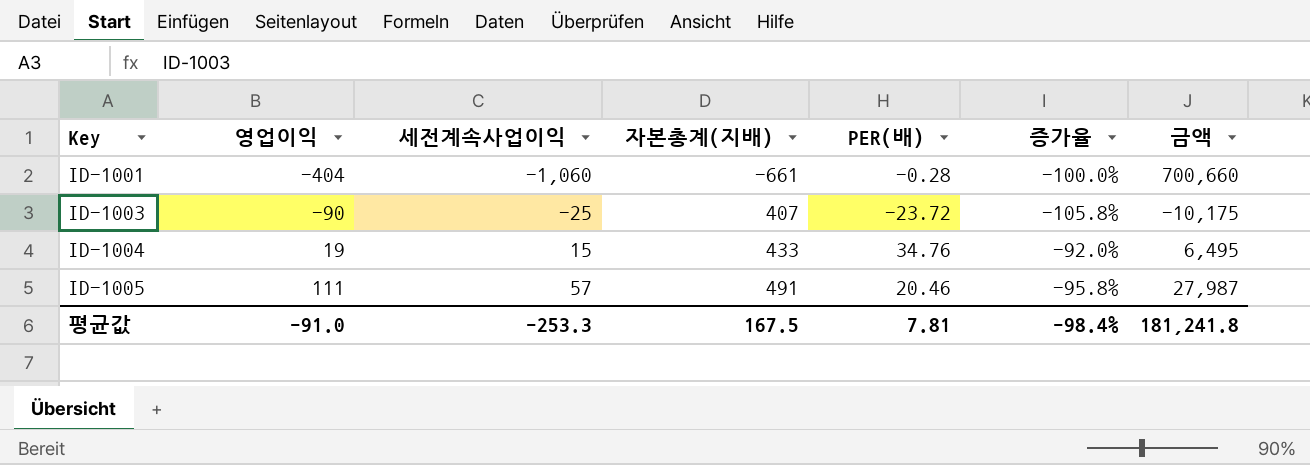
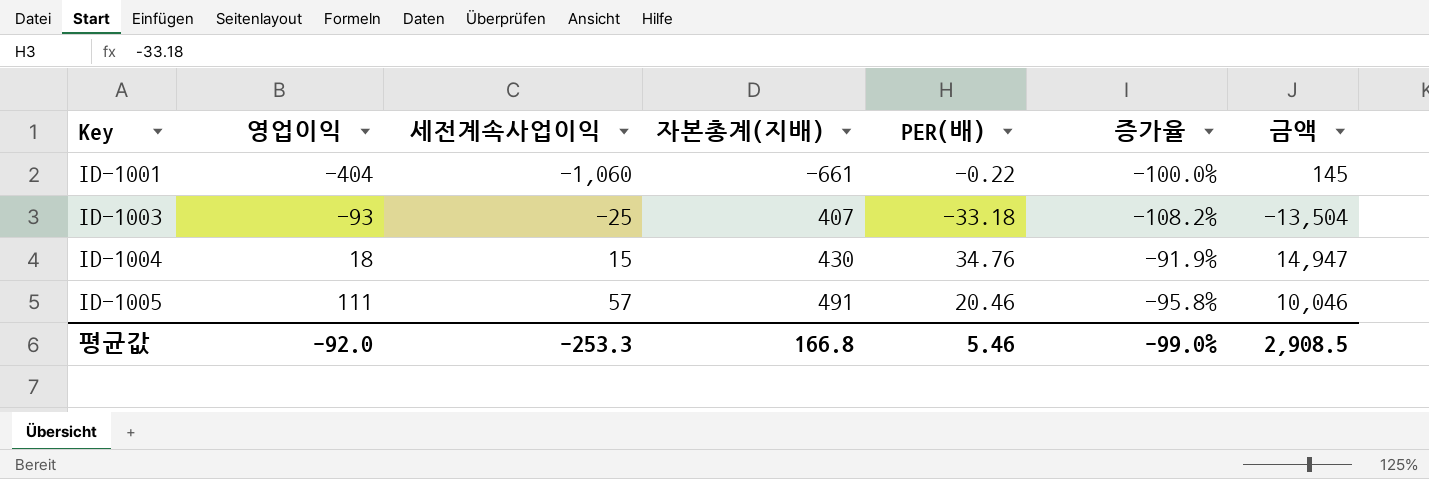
column 금액 | formula: [세전계속사업이익] * [자본총계(지배)] -> [자본총계(지배)] * [PER(배)]
ID-1001 | PER(배): -0.28 -> -0.22
ID-1003 | 영업이익: -90 -> -93
ID-1003 | PER(배): -23.72 -> -33.18
ID-1003 | 증가율: -105.8% -> -108.2%
ID-1004 | 영업이익: 19 -> 18
ID-1004 | 자본총계(지배): 433 -> 430
ID-1004 | 증가율: -92.0% -> -91.9%
평균값 | 영업이익: -91.0 -> -92.0
평균값 | 자본총계(지배): 167.5 -> 166.8
평균값 | PER(배): 7.81 -> 5.46
평균값 | 증가율: -98.4% -> -99.0%
평균값 | 금액: 181,241.8 -> 2,908.5

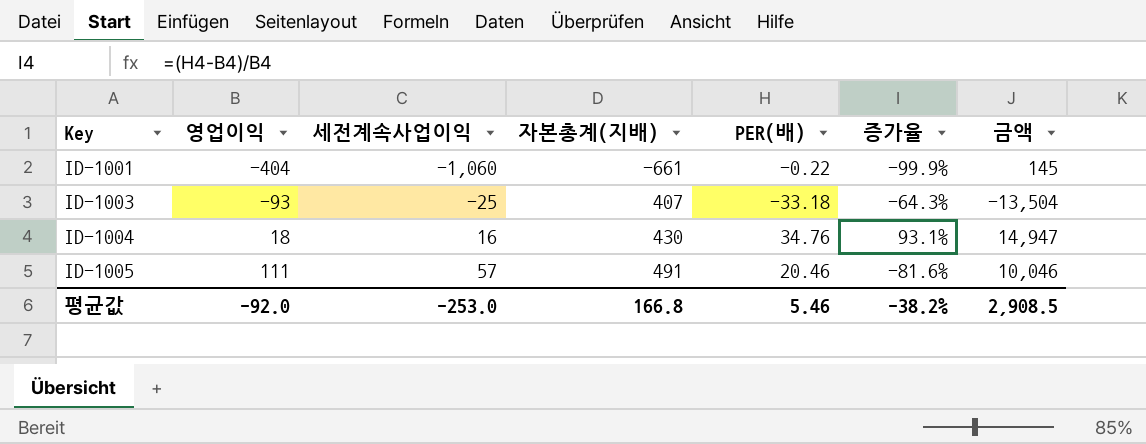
column 증가율 | formula: ([PER(배)] - [자본총계(지배)]) / [자본총계(지배)] -> ([PER(배)] - [영업이익]) / [영업이익]
ID-1004 | 세전계속사업이익: 15 -> 16
평균값 | 세전계속사업이익: -253.3 -> -253.0
평균값 | 증가율: -99.0% -> -38.2%

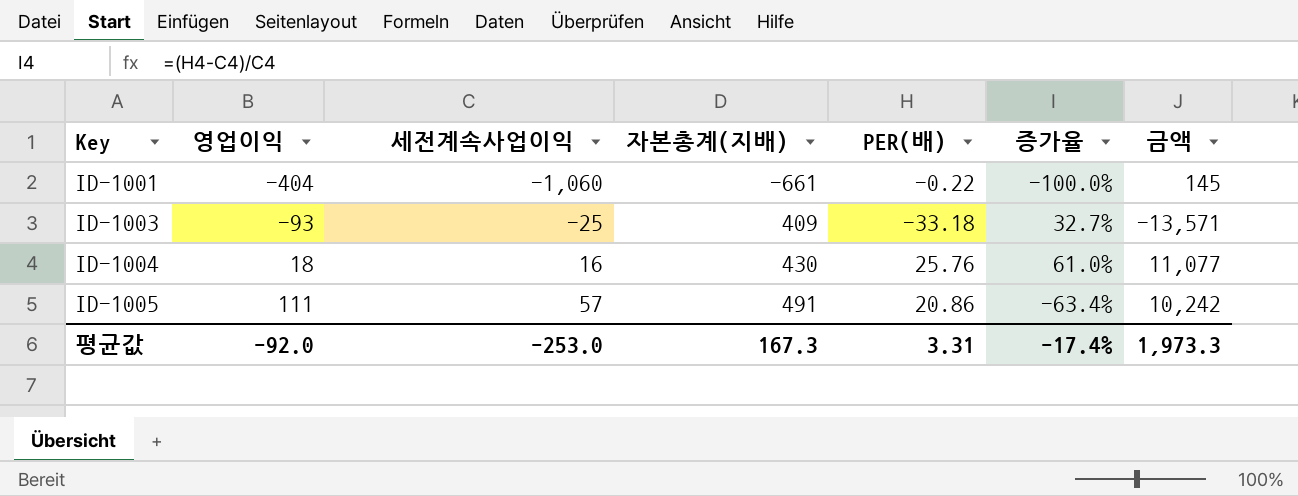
column 증가율 | formula: ([PER(배)] - [영업이익]) / [영업이익] -> ([PER(배)] - [세전계속사업이익]) / [세전계속사업이익]
ID-1003 | 자본총계(지배): 407 -> 409
ID-1003 | 금액: -13,504 -> -13,571
ID-1004 | PER(배): 34.76 -> 25.76
ID-1004 | 금액: 14,947 -> 11,077
ID-1005 | PER(배): 20.46 -> 20.86
ID-1005 | 금액: 10,046 -> 10,242
평균값 | 자본총계(지배): 166.8 -> 167.3
평균값 | PER(배): 5.46 -> 3.31
평균값 | 증가율: -38.2% -> -17.4%
평균값 | 금액: 2,908.5 -> 1,973.3

